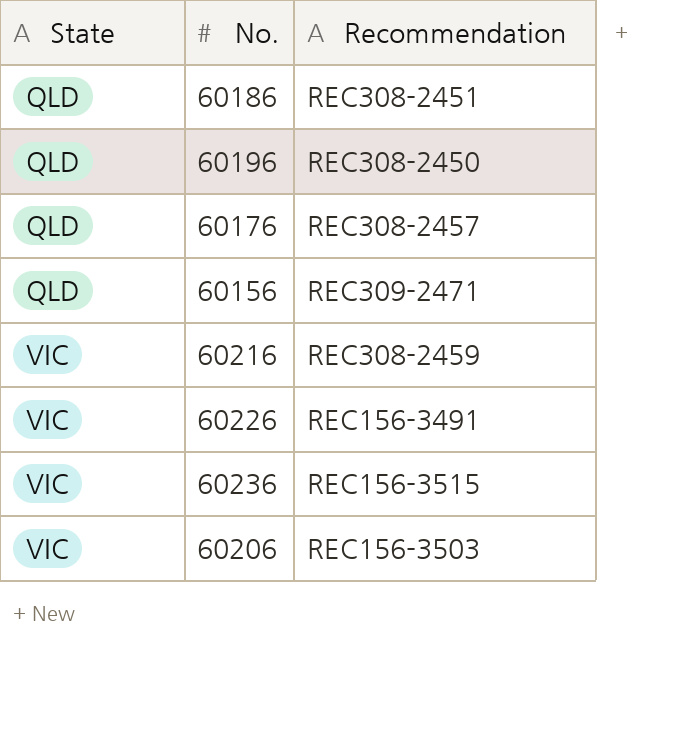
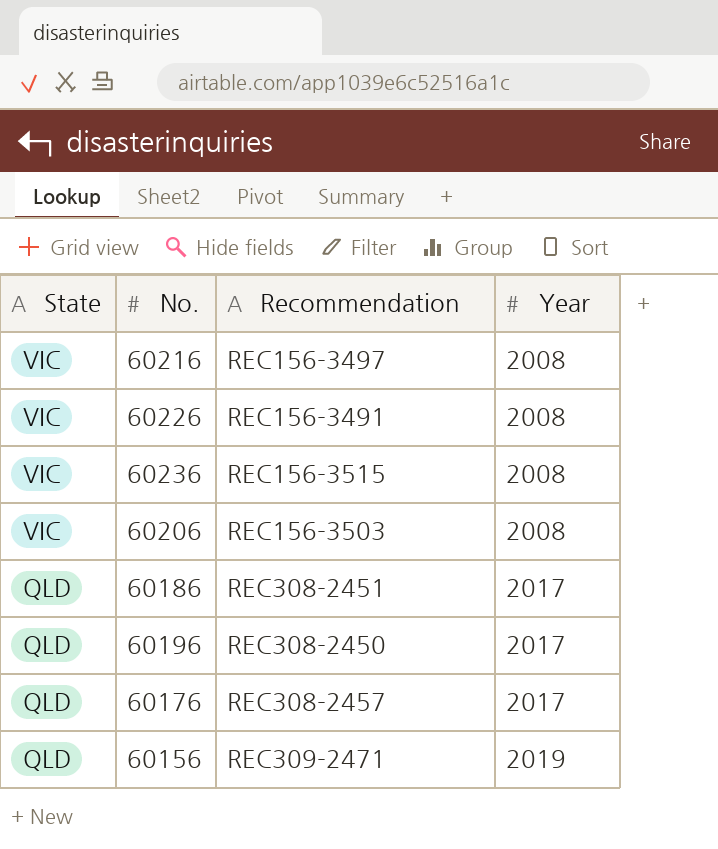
row order: State ascending -> State descending
column Year | position: none -> 4
60216 | Recommendation: REC308-2459 -> REC156-3497

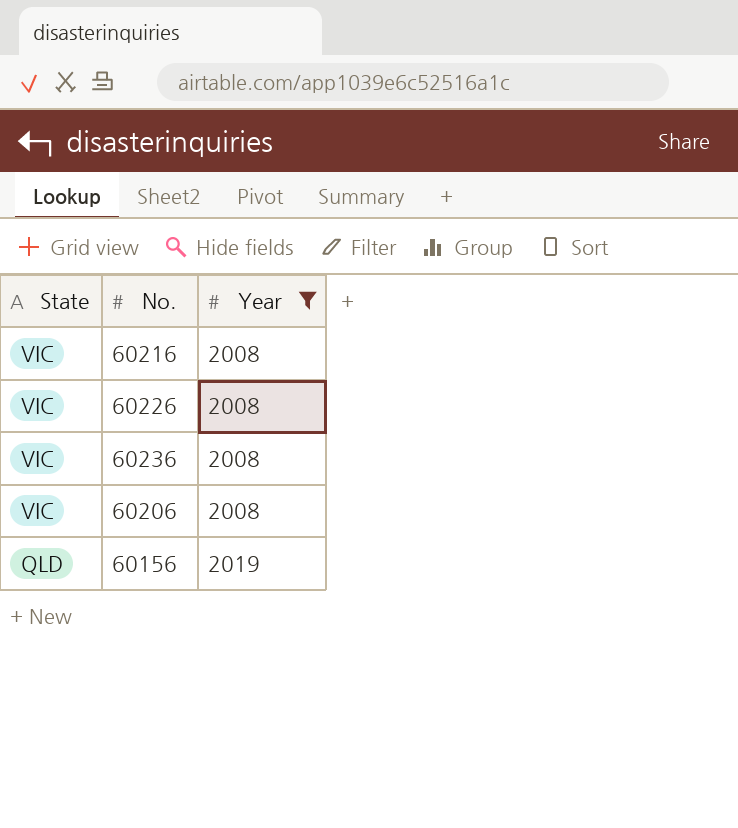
filter: none -> Year != 2017
column Recommendation | position: 3 -> none

